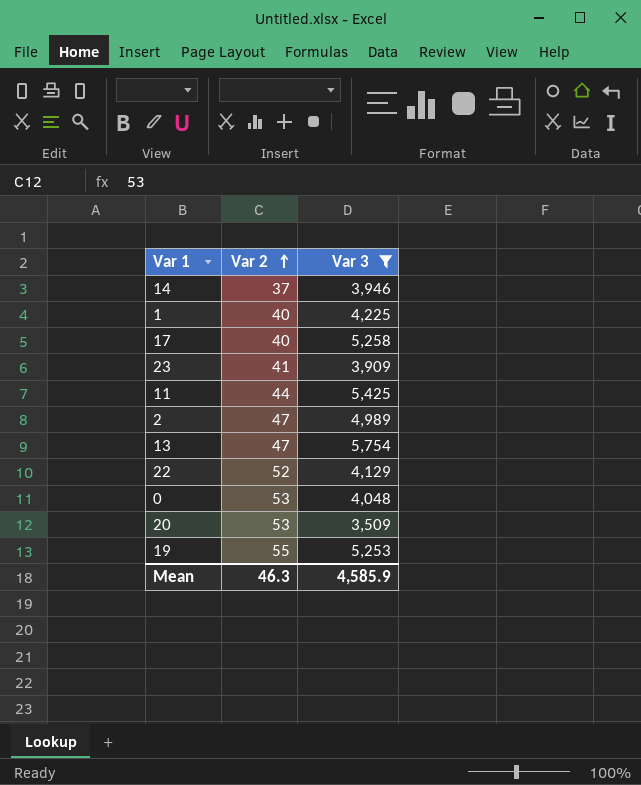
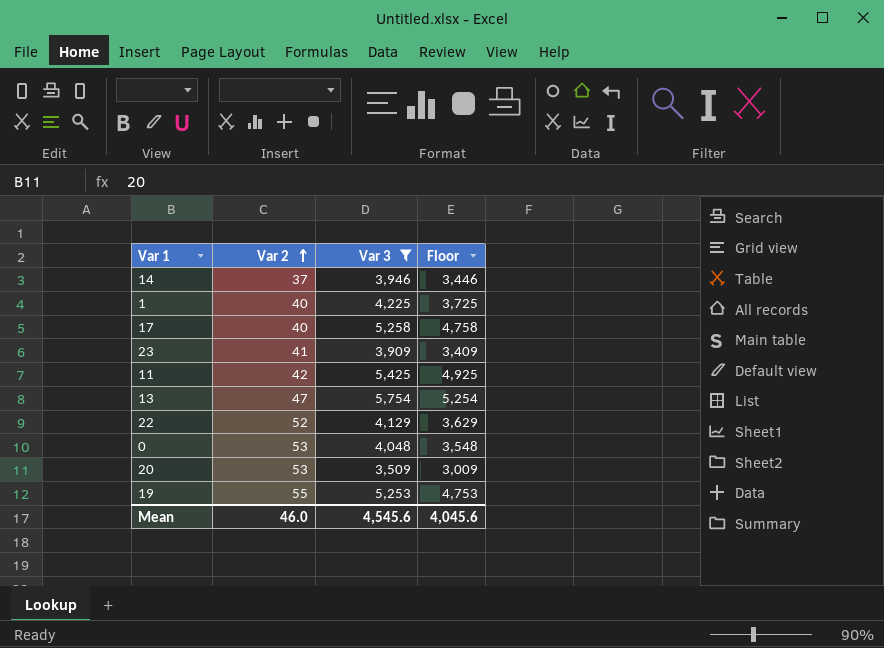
column Floor | formula: none -> [Var 3] - 500
row 2: 47 | 4,989 -> none
11 | Var 2: 44 -> 42
Mean | Var 2: 46.3 -> 46.0
Mean | Var 3: 4,585.9 -> 4,545.6

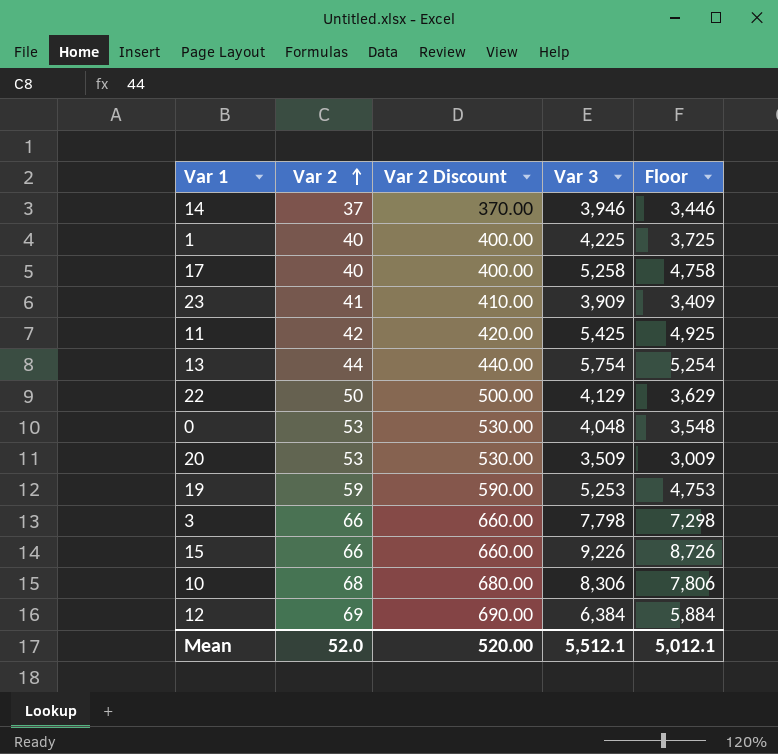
filter: Var 3 <= 5,754 -> none
column Var 2 Discount | formula: none -> [Var 2] * 10
13 | Var 2: 47 -> 44
22 | Var 2: 52 -> 50
19 | Var 2: 55 -> 59
Mean | Var 2: 46.0 -> 52.0
Mean | Var 3: 4,545.6 -> 5,512.1
Mean | Floor: 4,045.6 -> 5,012.1

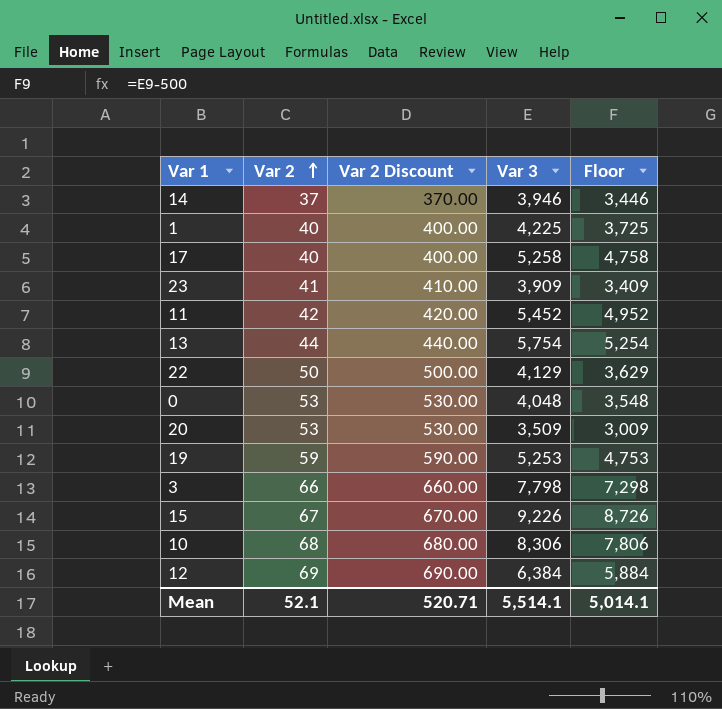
11 | Var 3: 5,425 -> 5,452
11 | Floor: 4,925 -> 4,952
15 | Var 2: 66 -> 67
15 | Var 2 Discount: 660.00 -> 670.00
Mean | Var 2: 52.0 -> 52.1
Mean | Var 2 Discount: 520.00 -> 520.71
Mean | Var 3: 5,512.1 -> 5,514.1
Mean | Floor: 5,012.1 -> 5,014.1

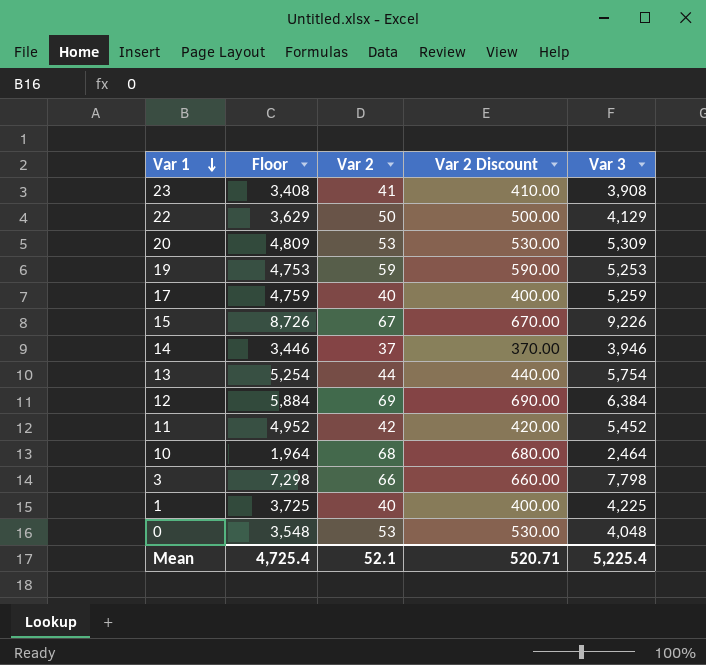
row order: Var 2 ascending -> Var 1 descending
column Floor | position: 5 -> 2
23 | Floor: 3,409 -> 3,408
23 | Var 3: 3,909 -> 3,908
20 | Floor: 3,009 -> 4,809
20 | Var 3: 3,509 -> 5,309
17 | Floor: 4,758 -> 4,759
17 | Var 3: 5,258 -> 5,259
10 | Floor: 7,806 -> 1,964
10 | Var 3: 8,306 -> 2,464
Mean | Floor: 5,014.1 -> 4,725.4
Mean | Var 3: 5,514.1 -> 5,225.4

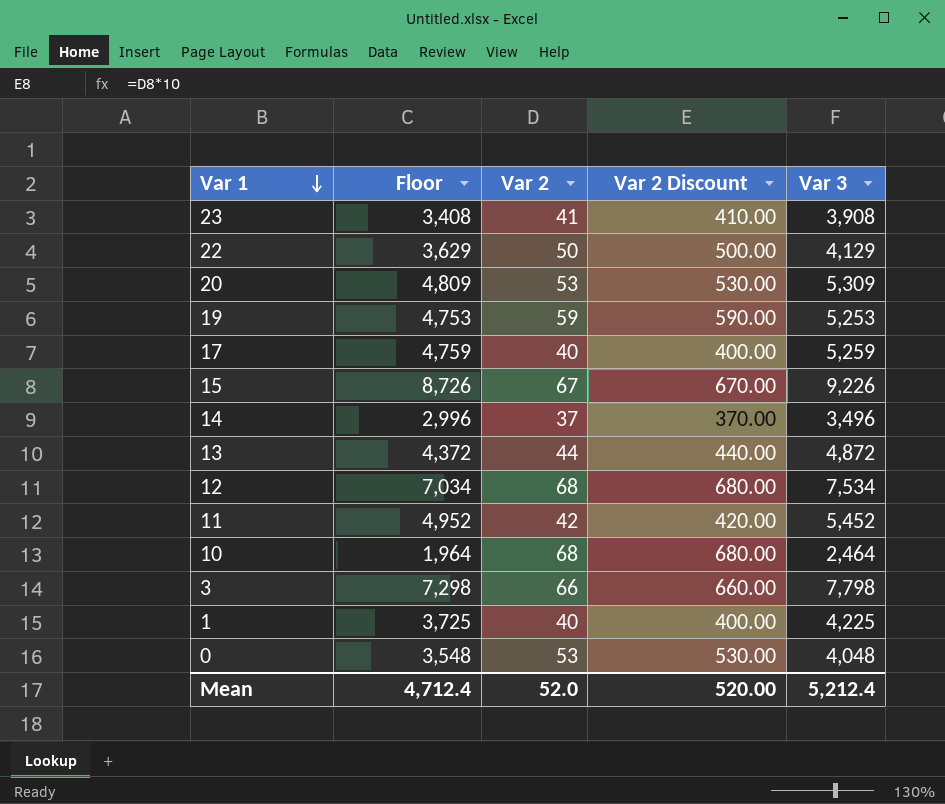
14 | Floor: 3,446 -> 2,996
14 | Var 3: 3,946 -> 3,496
13 | Floor: 5,254 -> 4,372
13 | Var 3: 5,754 -> 4,872
12 | Floor: 5,884 -> 7,034
12 | Var 2: 69 -> 68
12 | Var 2 Discount: 690.00 -> 680.00
12 | Var 3: 6,384 -> 7,534
Mean | Floor: 4,725.4 -> 4,712.4
Mean | Var 2: 52.1 -> 52.0
Mean | Var 2 Discount: 520.71 -> 520.00
Mean | Var 3: 5,225.4 -> 5,212.4

